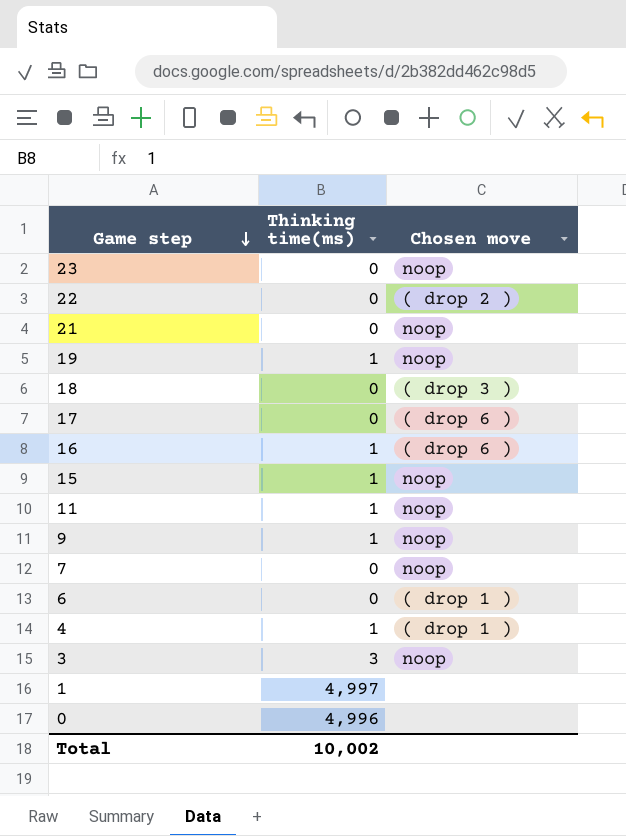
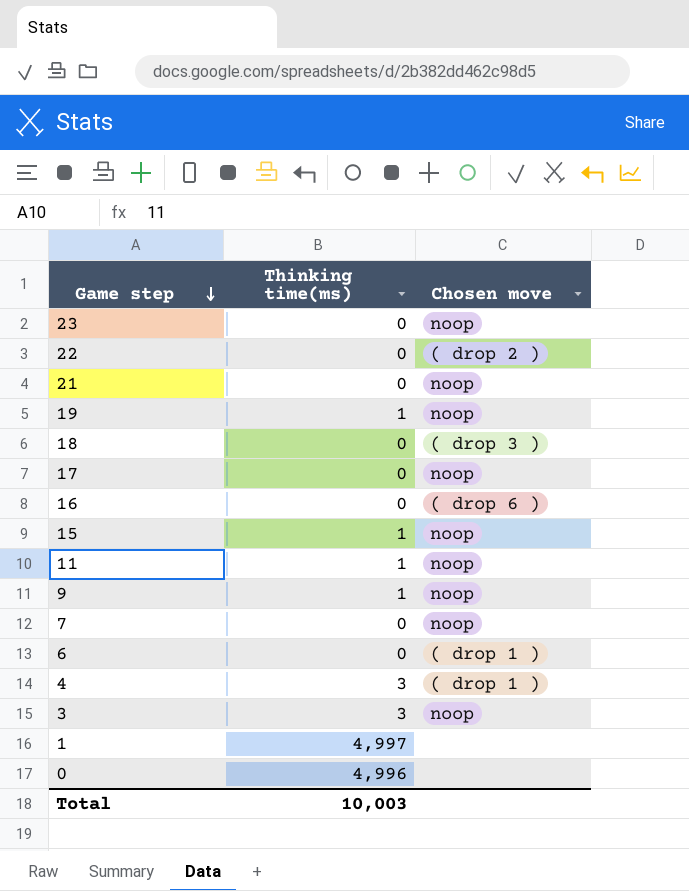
17 | Chosen move: ( drop 6 ) -> noop
16 | Thinking time(ms): 1 -> 0
4 | Thinking time(ms): 1 -> 3
Total | Thinking time(ms): 10,002 -> 10,003

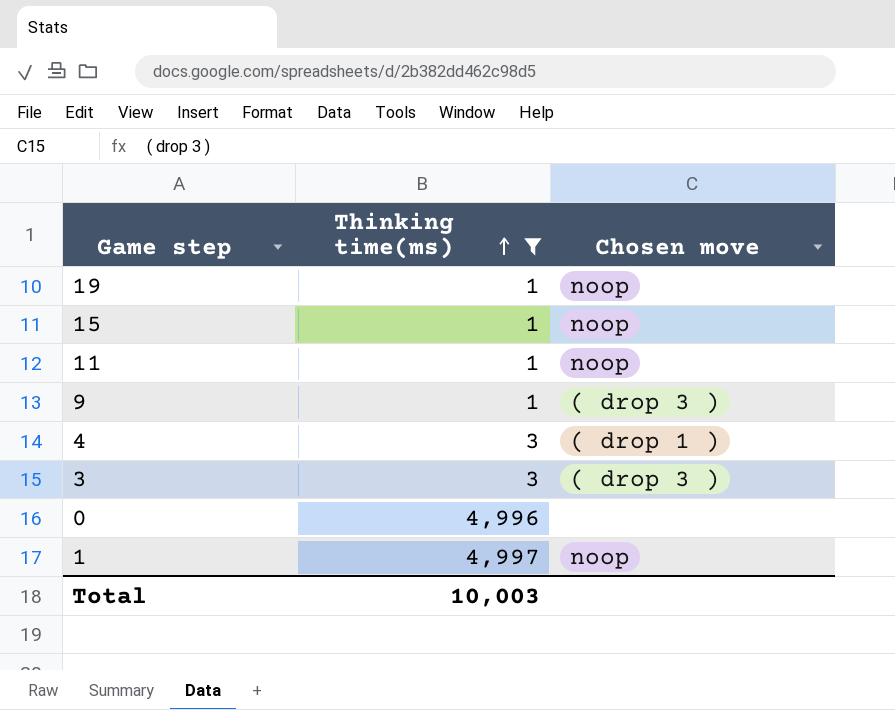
filter: none -> Thinking time(ms) != 0
row order: Game step descending -> Thinking time(ms) ascending
9 | Chosen move: noop -> ( drop 3 )
3 | Chosen move: noop -> ( drop 3 )
1 | Chosen move: none -> noop

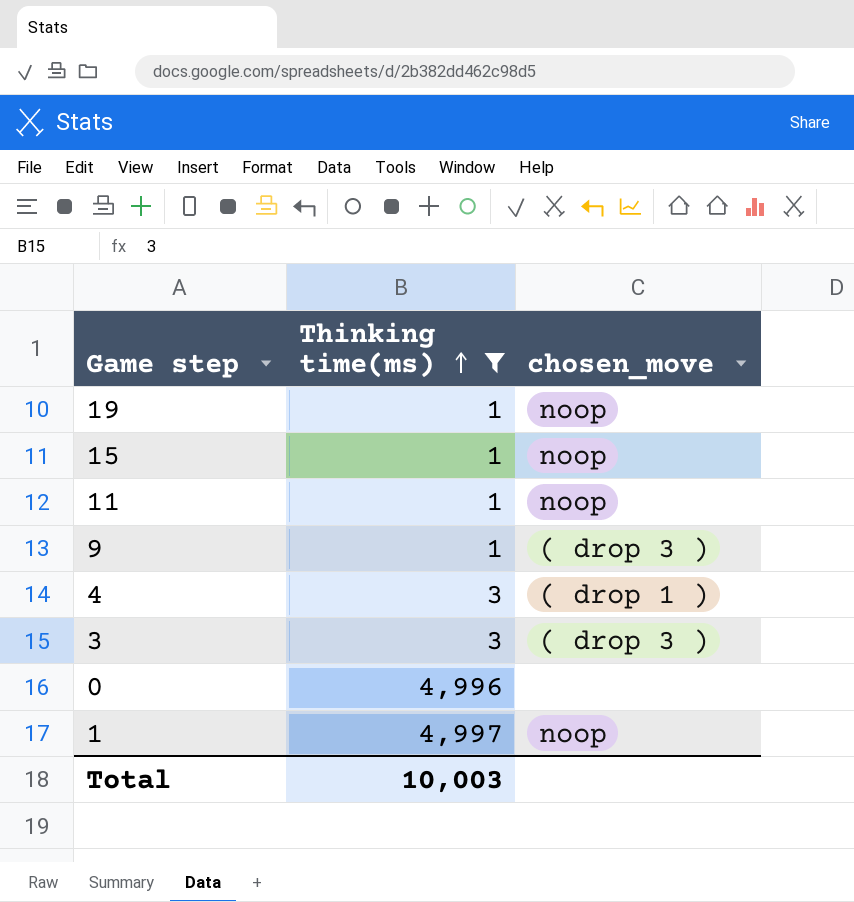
column name: Chosen move -> chosen_move

